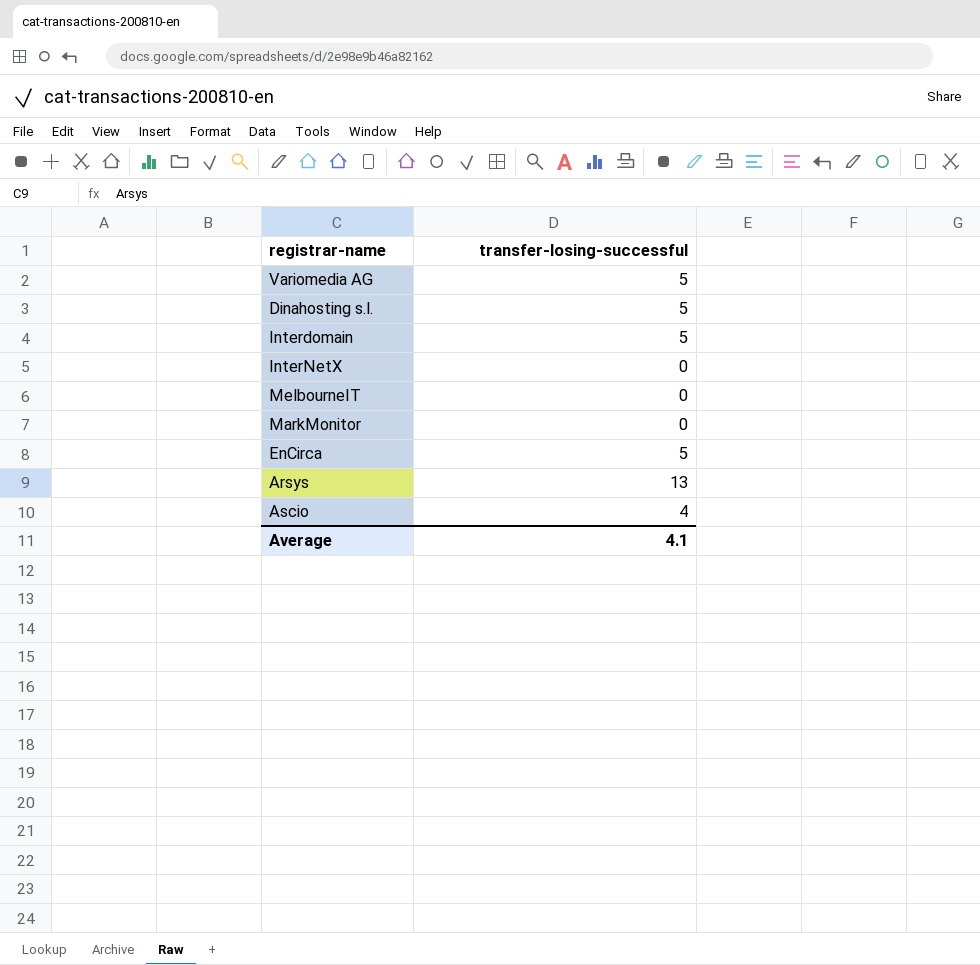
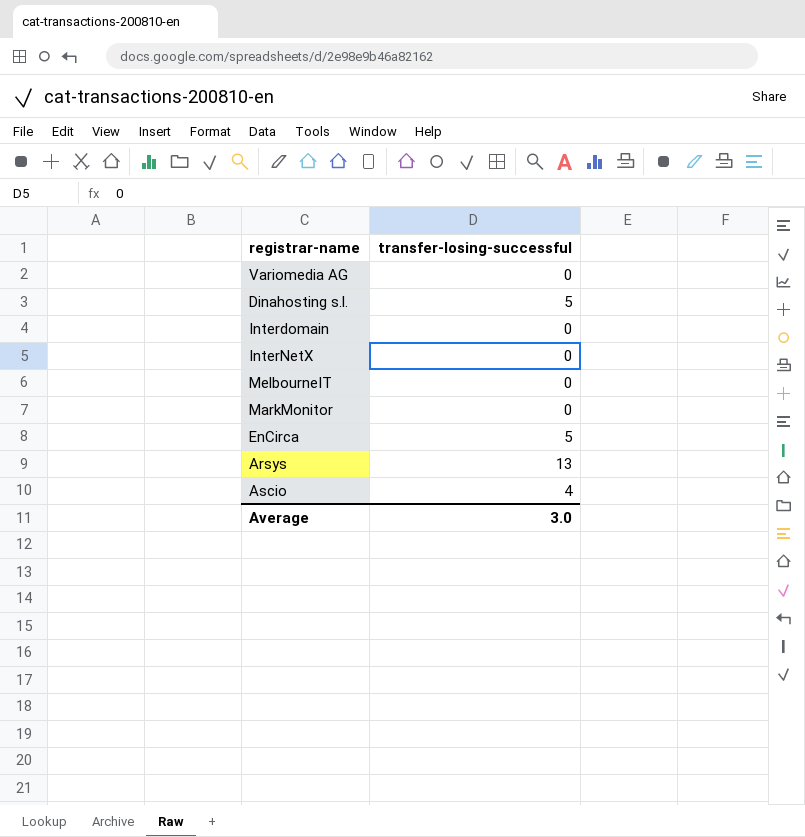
Variomedia AG | transfer-losing-successful: 5 -> 0
Interdomain | transfer-losing-successful: 5 -> 0
Average | transfer-losing-successful: 4.1 -> 3.0

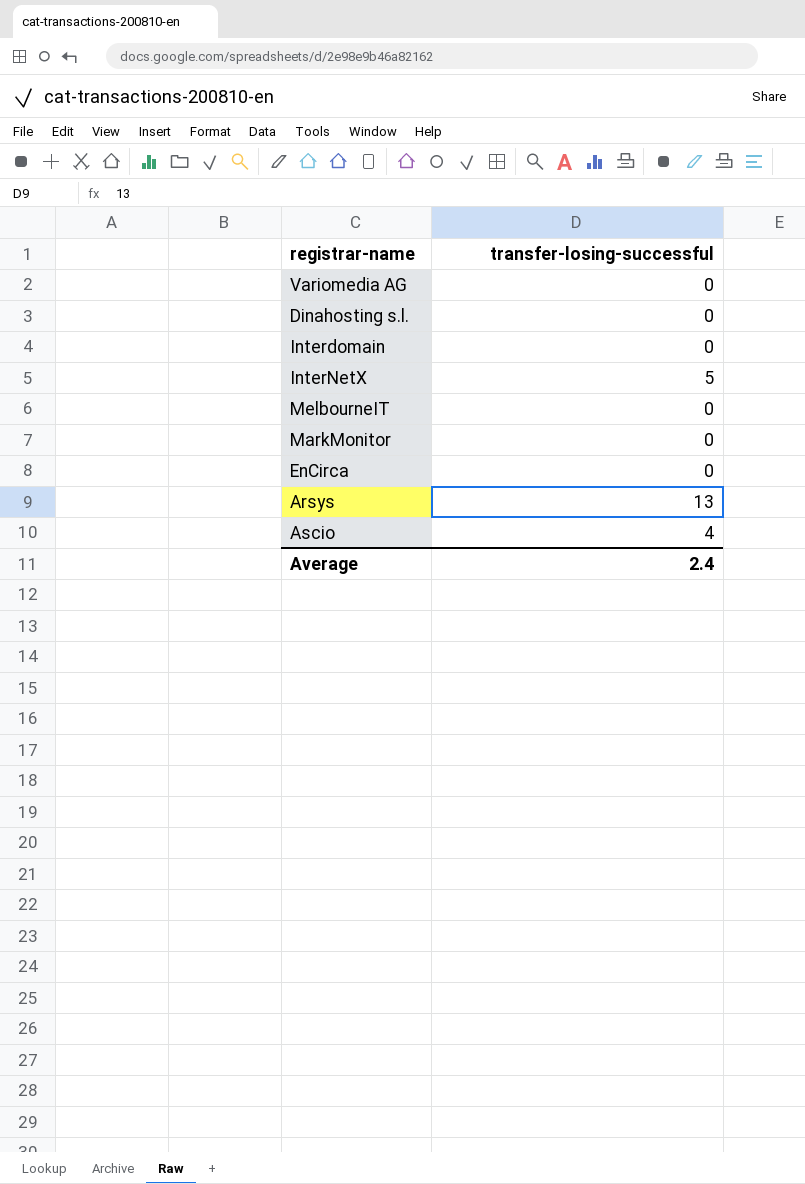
Dinahosting s.l. | transfer-losing-successful: 5 -> 0
InterNetX | transfer-losing-successful: 0 -> 5
EnCirca | transfer-losing-successful: 5 -> 0
Average | transfer-losing-successful: 3.0 -> 2.4

